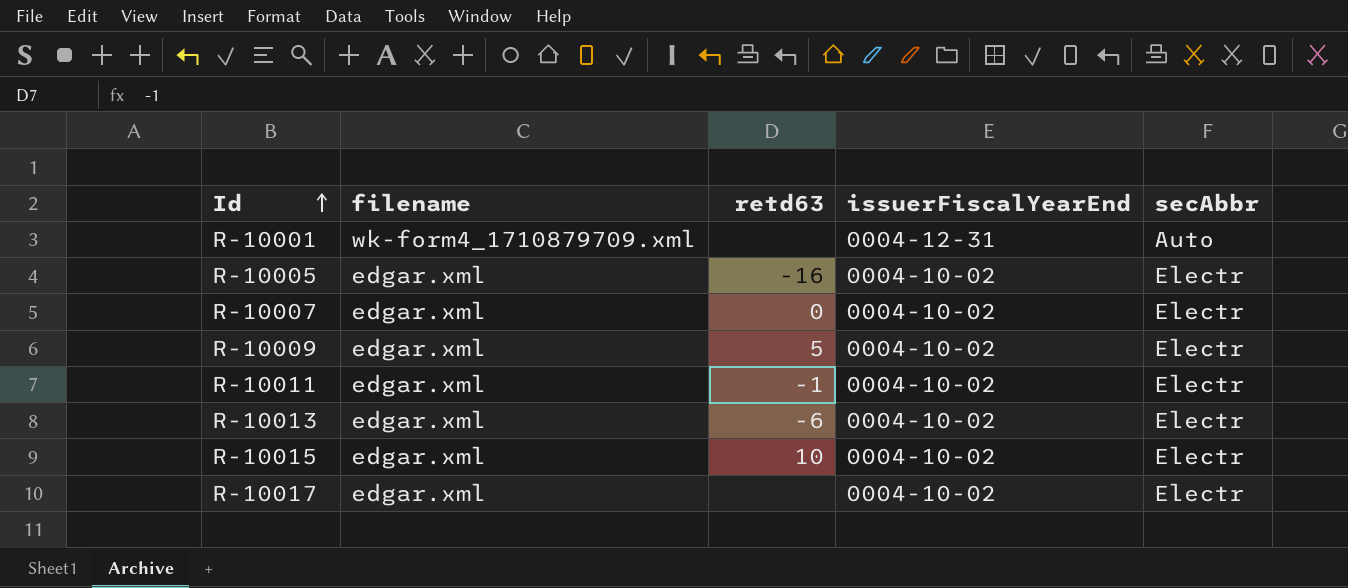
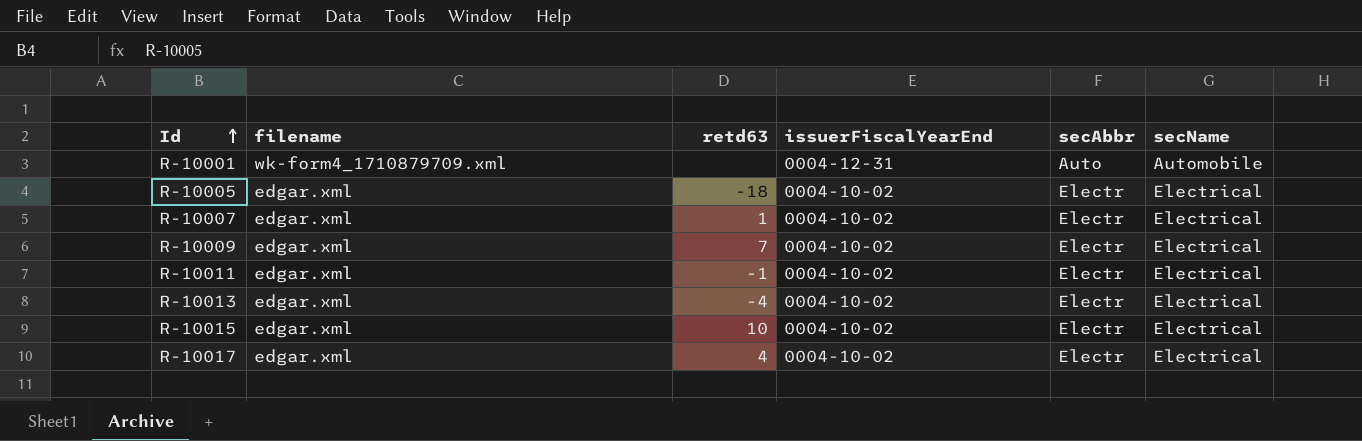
column secName | position: none -> 6
R-10005 | retd63: -16 -> -18
R-10007 | retd63: 0 -> 1
R-10009 | retd63: 5 -> 7
R-10013 | retd63: -6 -> -4
R-10017 | retd63: none -> 4

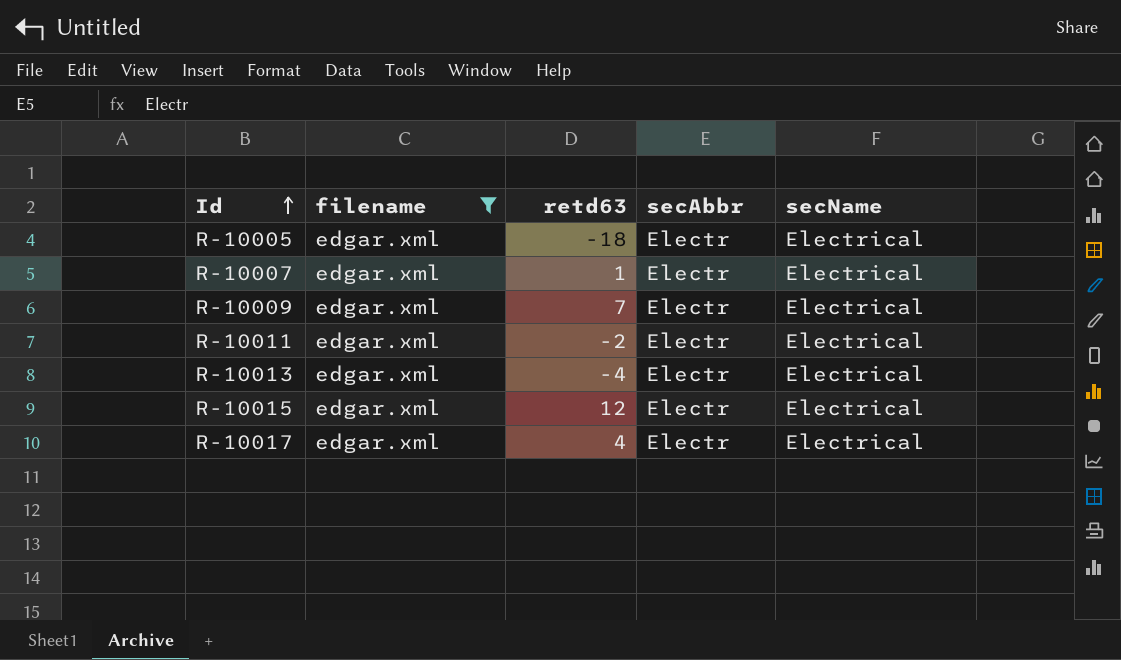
filter: none -> filename = edgar.xml
column issuerFiscalYearEnd | position: 4 -> none
R-10011 | retd63: -1 -> -2
R-10015 | retd63: 10 -> 12

